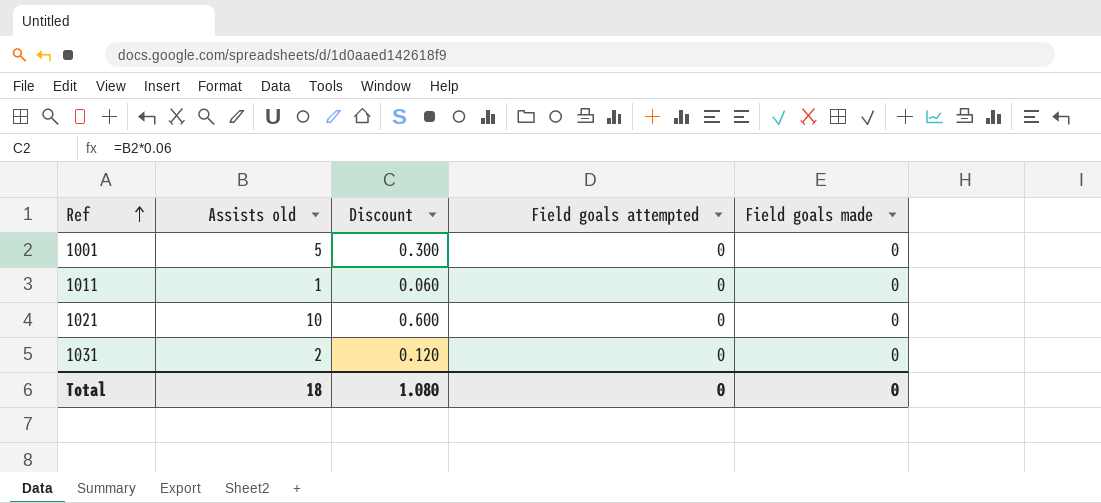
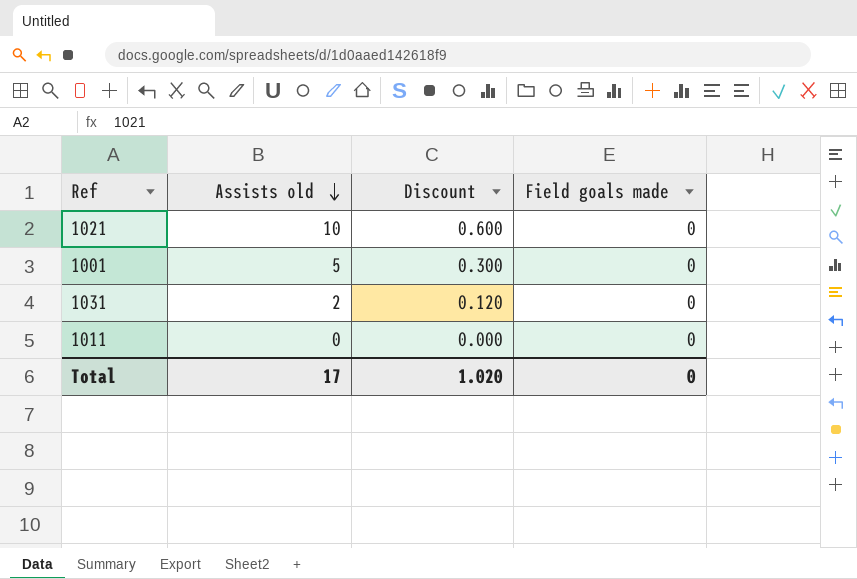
row order: Ref ascending -> Assists old descending
column Field goals attempted | position: 4 -> none
1011 | Assists old: 1 -> 0
1011 | Discount: 0.060 -> 0.000
Total | Assists old: 18 -> 17
Total | Discount: 1.080 -> 1.020

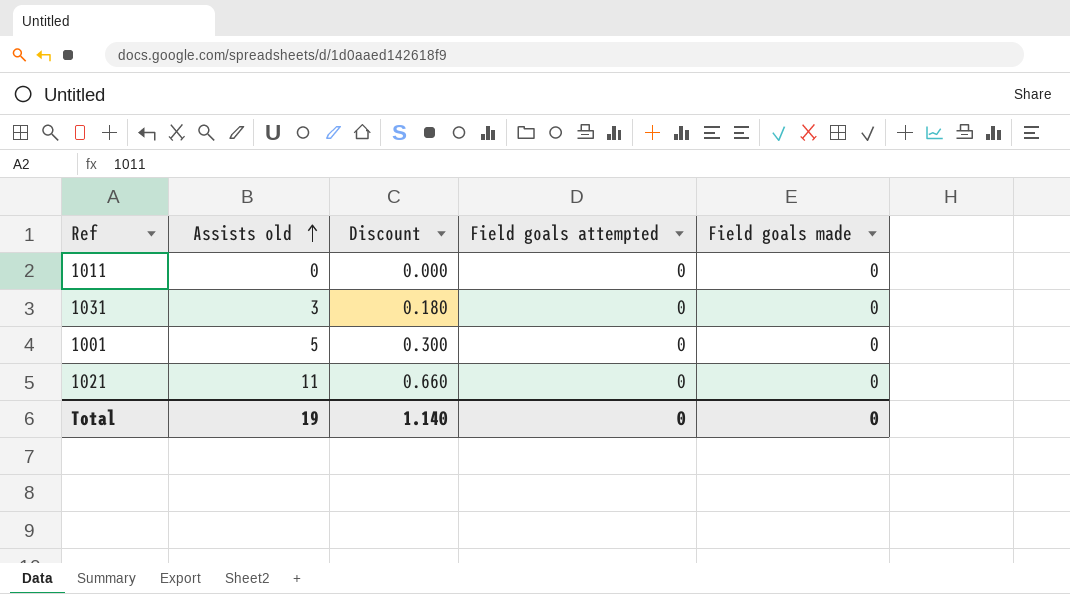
row order: Assists old descending -> Assists old ascending
column Field goals attempted | position: none -> 4
1031 | Assists old: 2 -> 3
1031 | Discount: 0.120 -> 0.180
1021 | Assists old: 10 -> 11
1021 | Discount: 0.600 -> 0.660
Total | Assists old: 17 -> 19
Total | Discount: 1.020 -> 1.140

